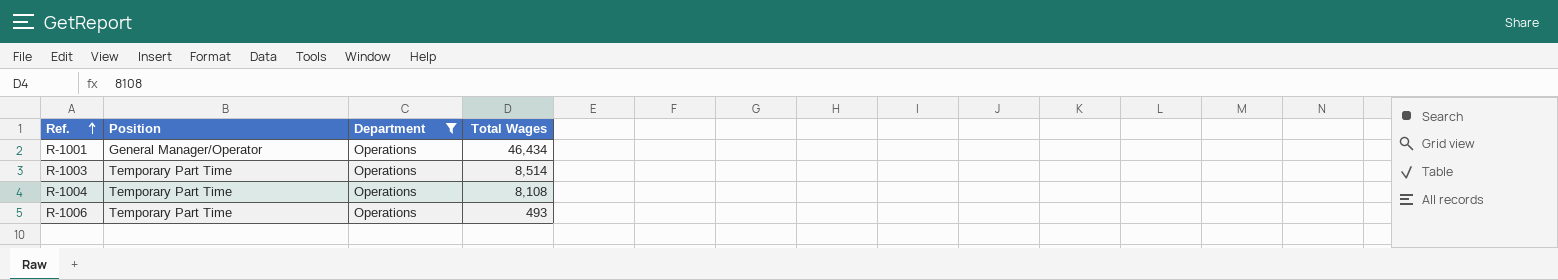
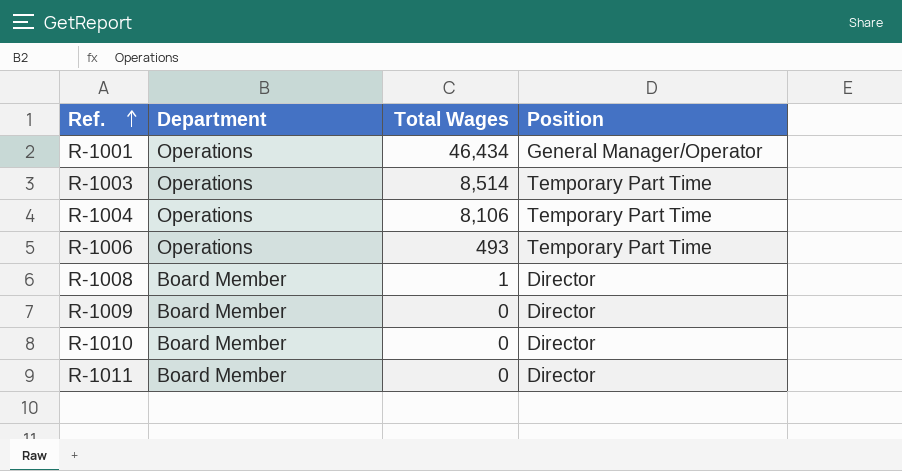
filter: Department = Operations -> none
column Position | position: 2 -> 4
R-1004 | Total Wages: 8,108 -> 8,106

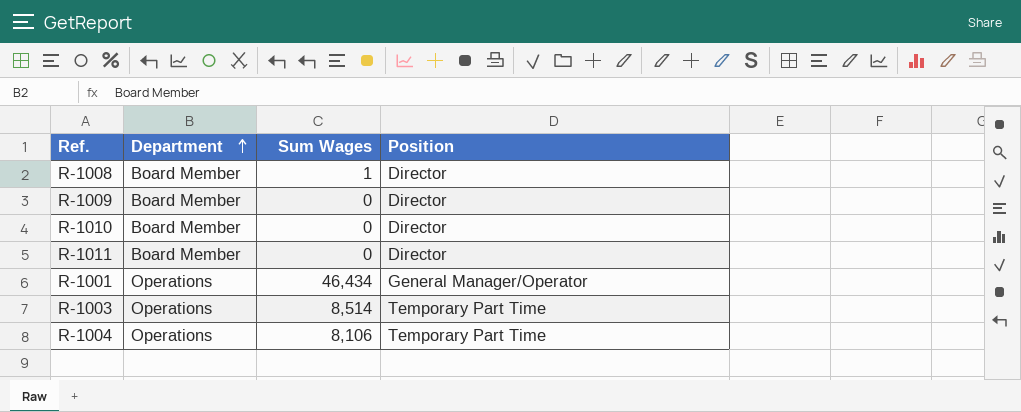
row order: Ref. ascending -> Department ascending
column name: Total Wages -> Sum Wages
row R-1006: Operations | 493 | Temporary Part Time -> none

